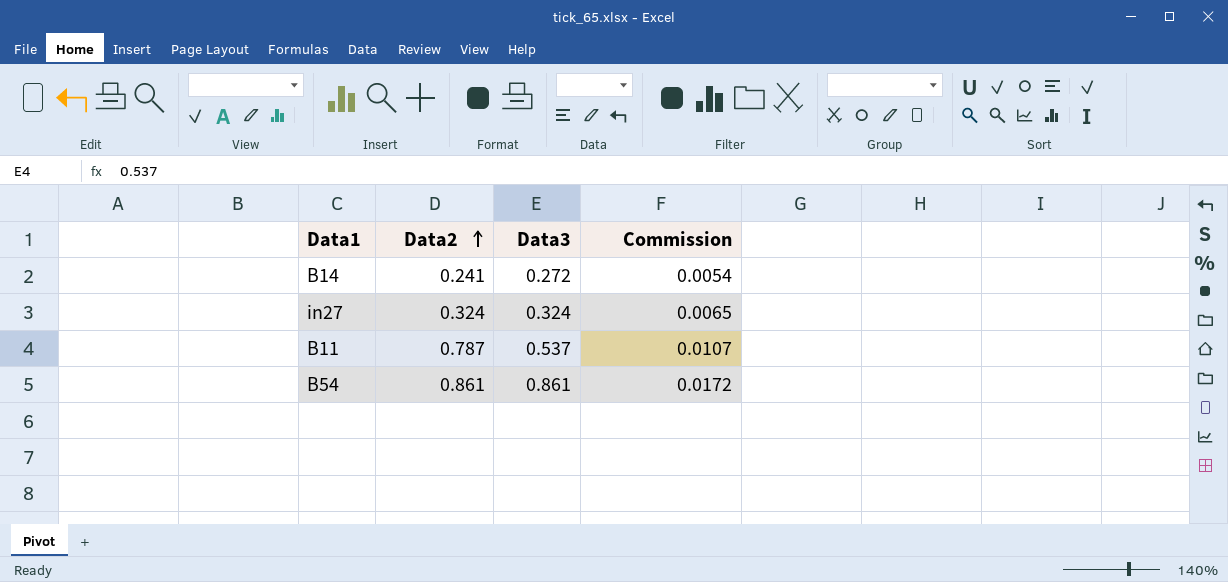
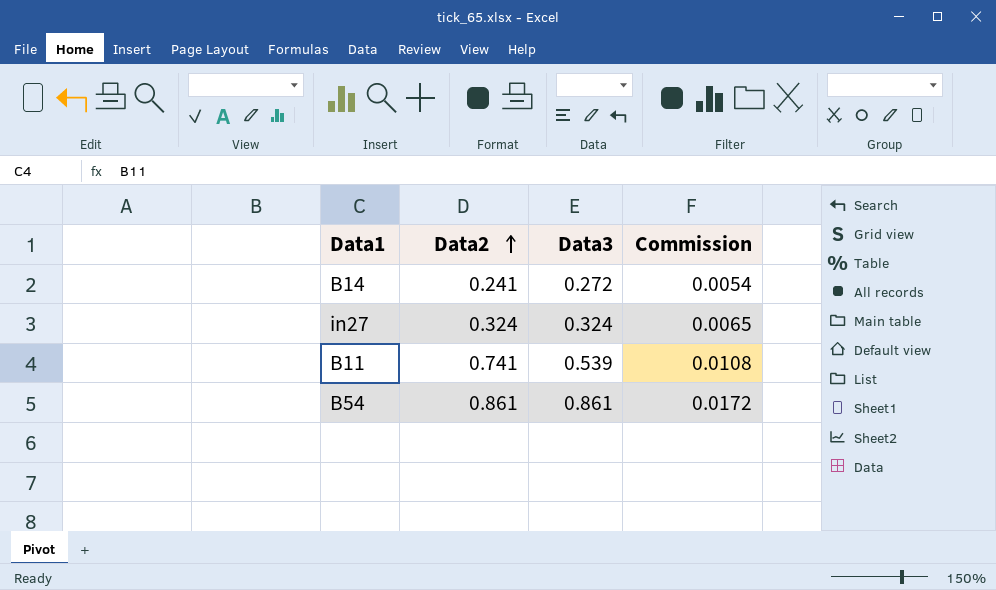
B11 | Data2: 0.787 -> 0.741
B11 | Data3: 0.537 -> 0.539
B11 | Commission: 0.0107 -> 0.0108

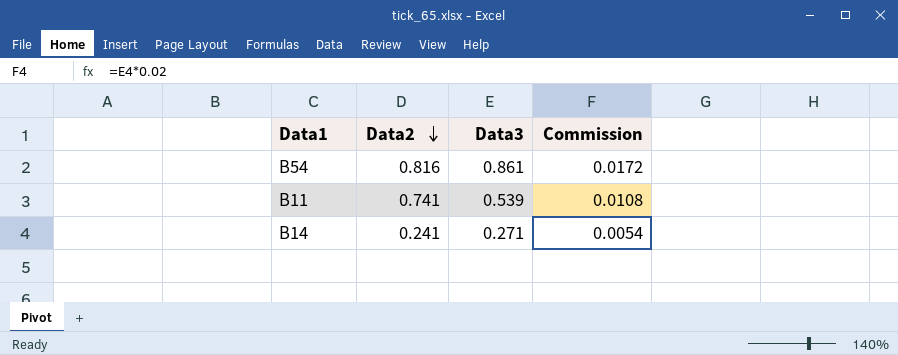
row order: Data2 ascending -> Data2 descending
row in27: 0.324 | 0.324 | 0.0065 -> none
B54 | Data2: 0.861 -> 0.816
B14 | Data3: 0.272 -> 0.271

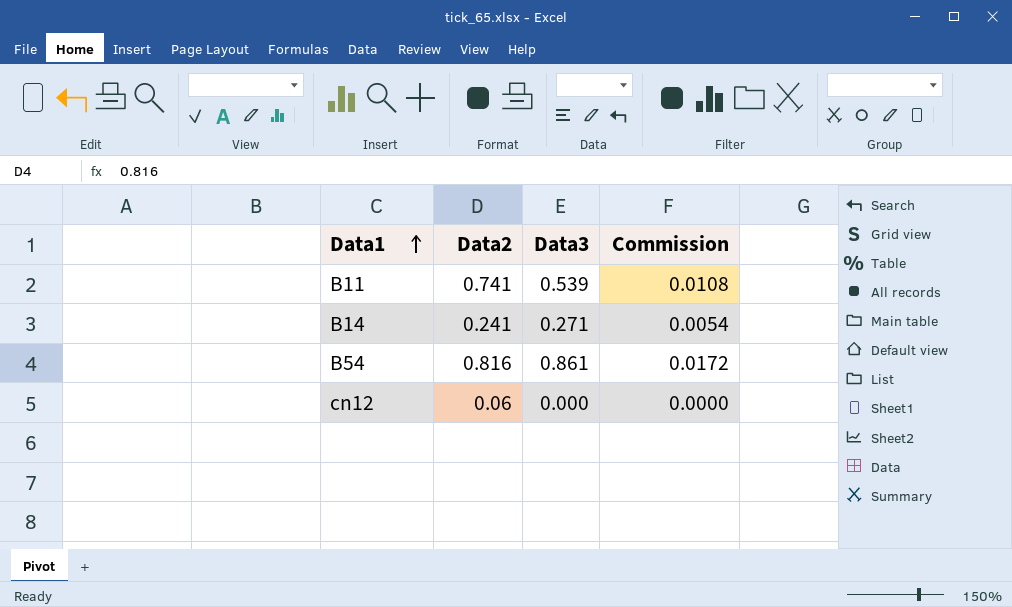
row order: Data2 descending -> Data1 ascending
row cn12: none -> 0.06 | 0.000 | 0.0000

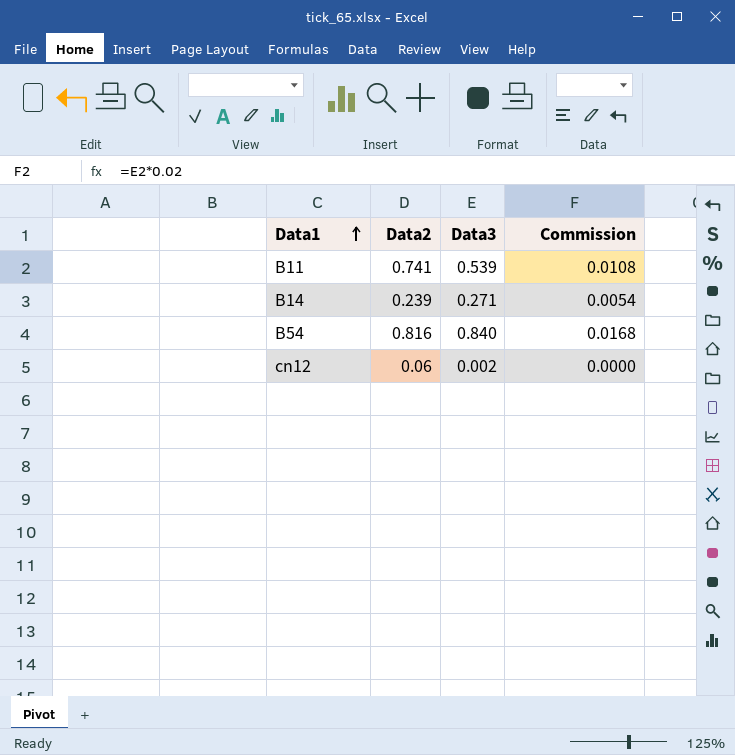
B14 | Data2: 0.241 -> 0.239
B54 | Data3: 0.861 -> 0.840
B54 | Commission: 0.0172 -> 0.0168
cn12 | Data3: 0.000 -> 0.002

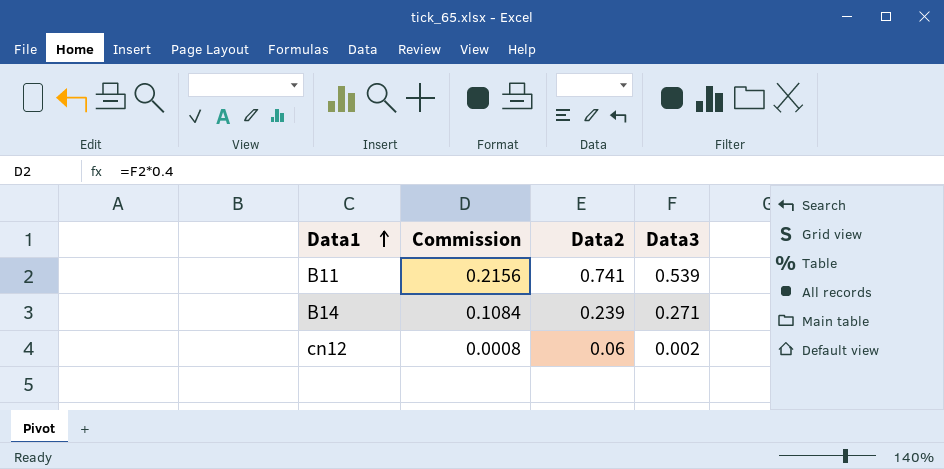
column Commission | formula: [Data3] * 0.02 -> [Data3] * 0.4
column Commission | position: 4 -> 2
row B54: 0.816 | 0.840 | 0.0168 -> none

